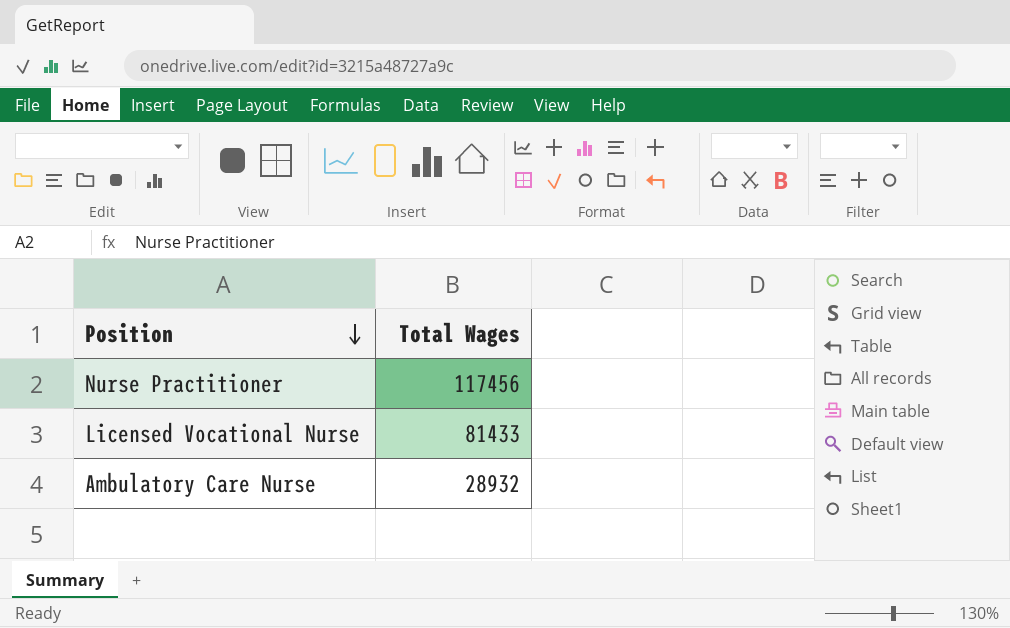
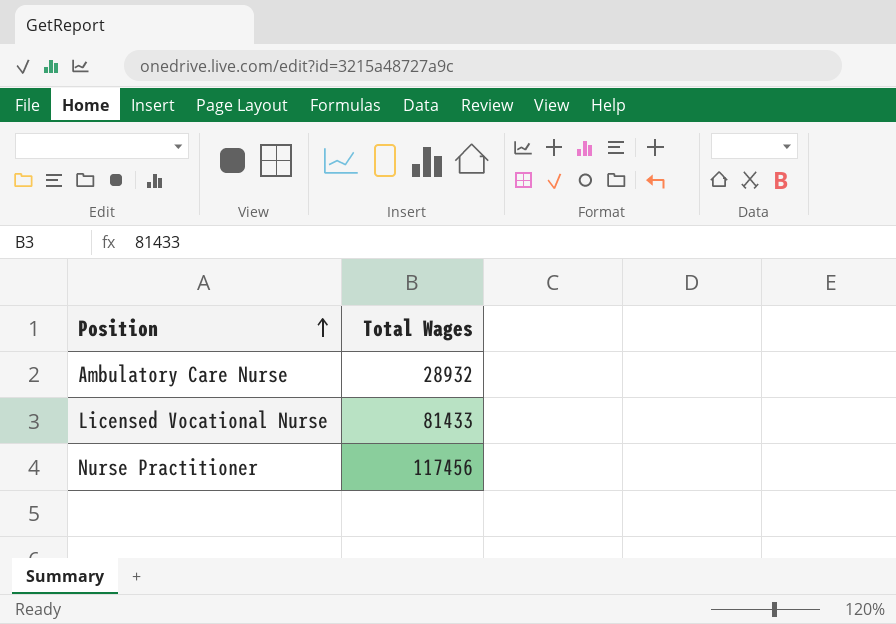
row order: Position descending -> Position ascending

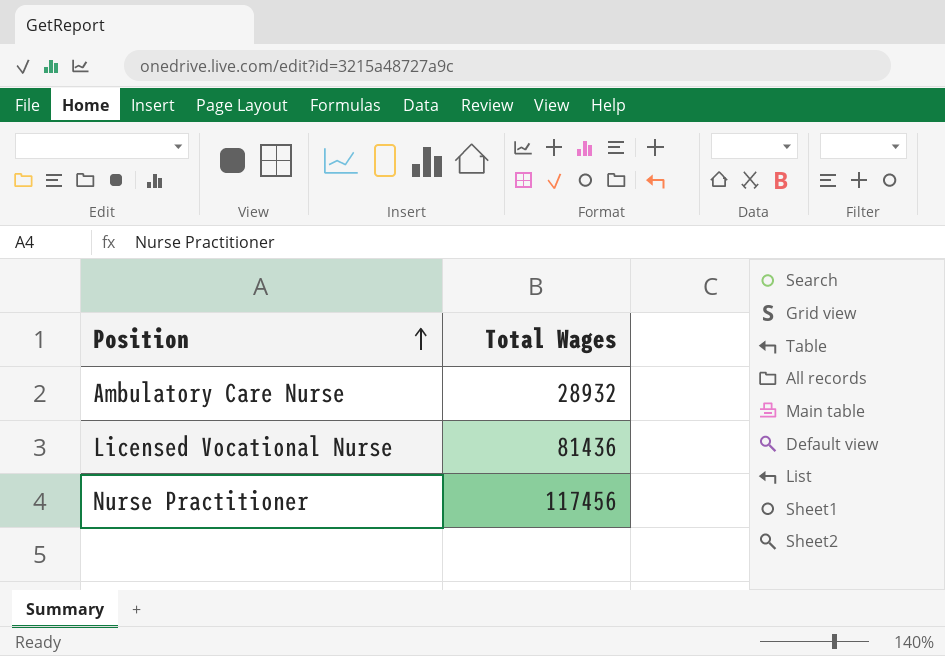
Licensed Vocational Nurse | Total Wages: 81433 -> 81436

